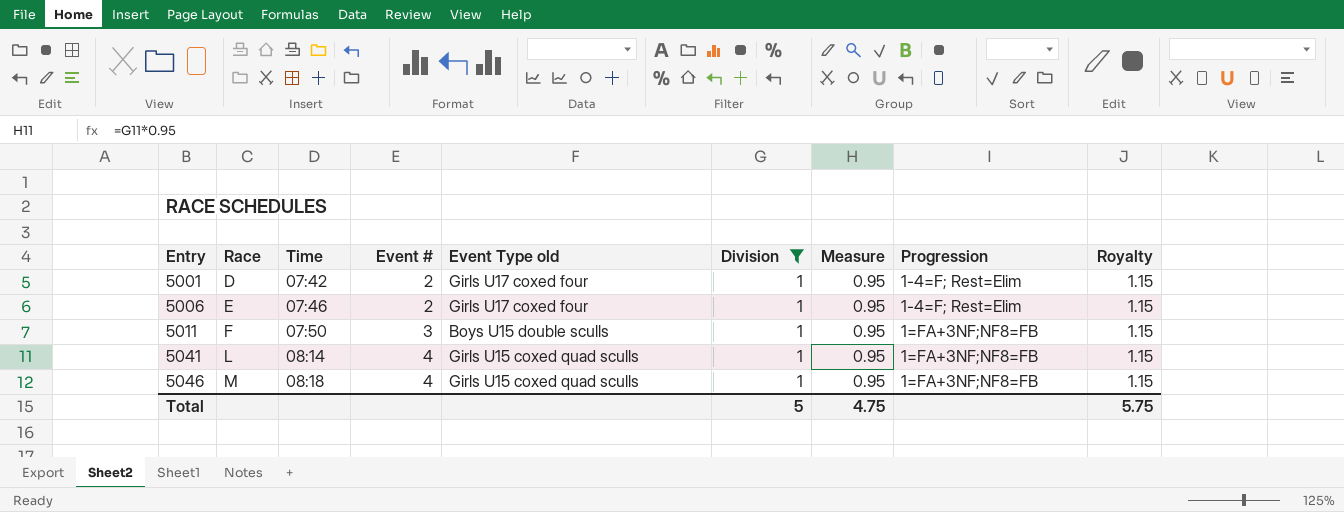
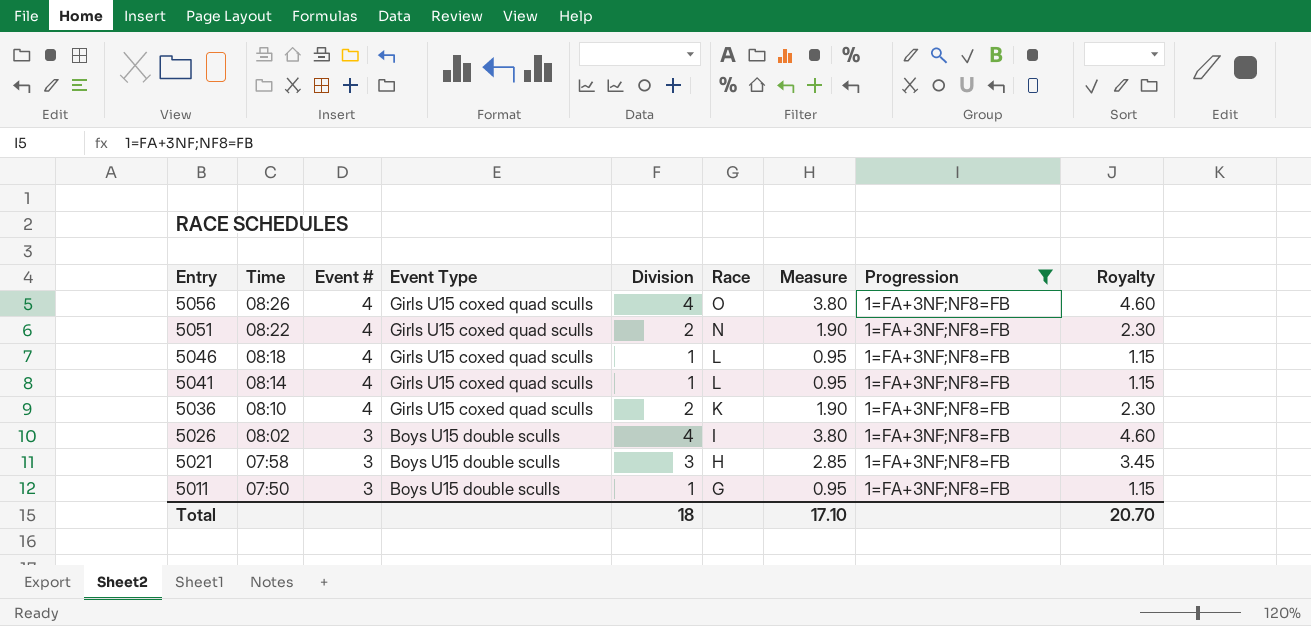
filter: Division = 1 -> Progression = 1=FA+3NF;NF8=FB
row order: Entry ascending -> Entry descending
column name: Event Type old -> Event Type
column Race | position: 2 -> 6
5046 | Race: M -> L
5011 | Race: F -> G
Total | Division: 5 -> 18
Total | Measure: 4.75 -> 17.10
Total | Royalty: 5.75 -> 20.70

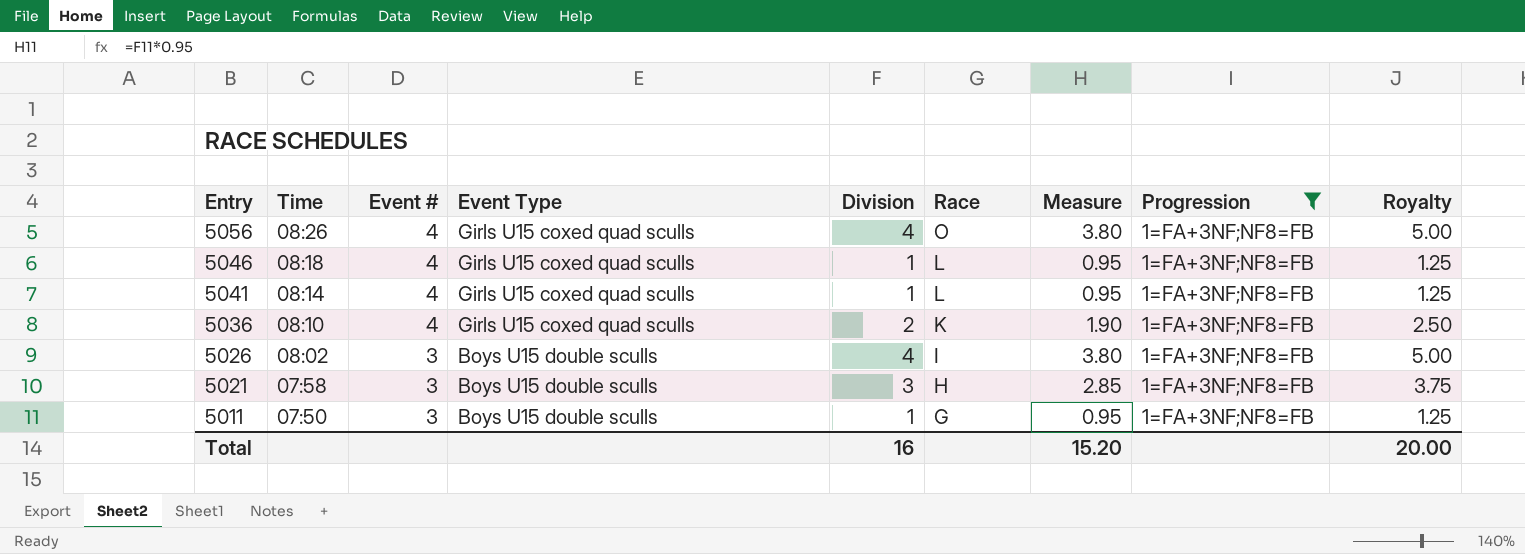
column Royalty | formula: [Division] * 1.15 -> [Division] * 1.25
row 5051: 08:22 | 4 | Girls U15 coxed quad sculls | 2 | N | 1.90 | 1=FA+3NF;NF8=FB | 2.30 -> none
Total | Division: 18 -> 16
Total | Measure: 17.10 -> 15.20
Total | Royalty: 20.70 -> 20.00

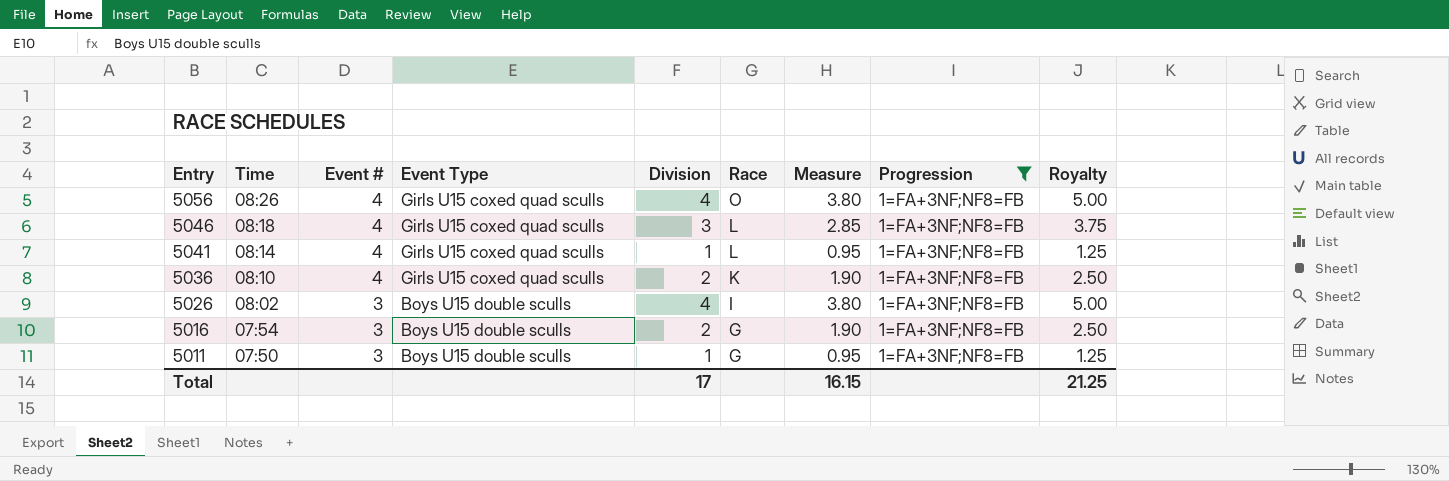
row 5021: 07:58 | 3 | Boys U15 double sculls | 3 | H | 2.85 | 1=FA+3NF;NF8=FB | 3.75 -> none
5046 | Division: 1 -> 3
5046 | Measure: 0.95 -> 2.85
5046 | Royalty: 1.25 -> 3.75
row 5016: none -> 07:54 | 3 | Boys U15 double sculls | 2 | G | 1.90 | 1=FA+3NF;NF8=FB | 2.50
Total | Division: 16 -> 17
Total | Measure: 15.20 -> 16.15
Total | Royalty: 20.00 -> 21.25

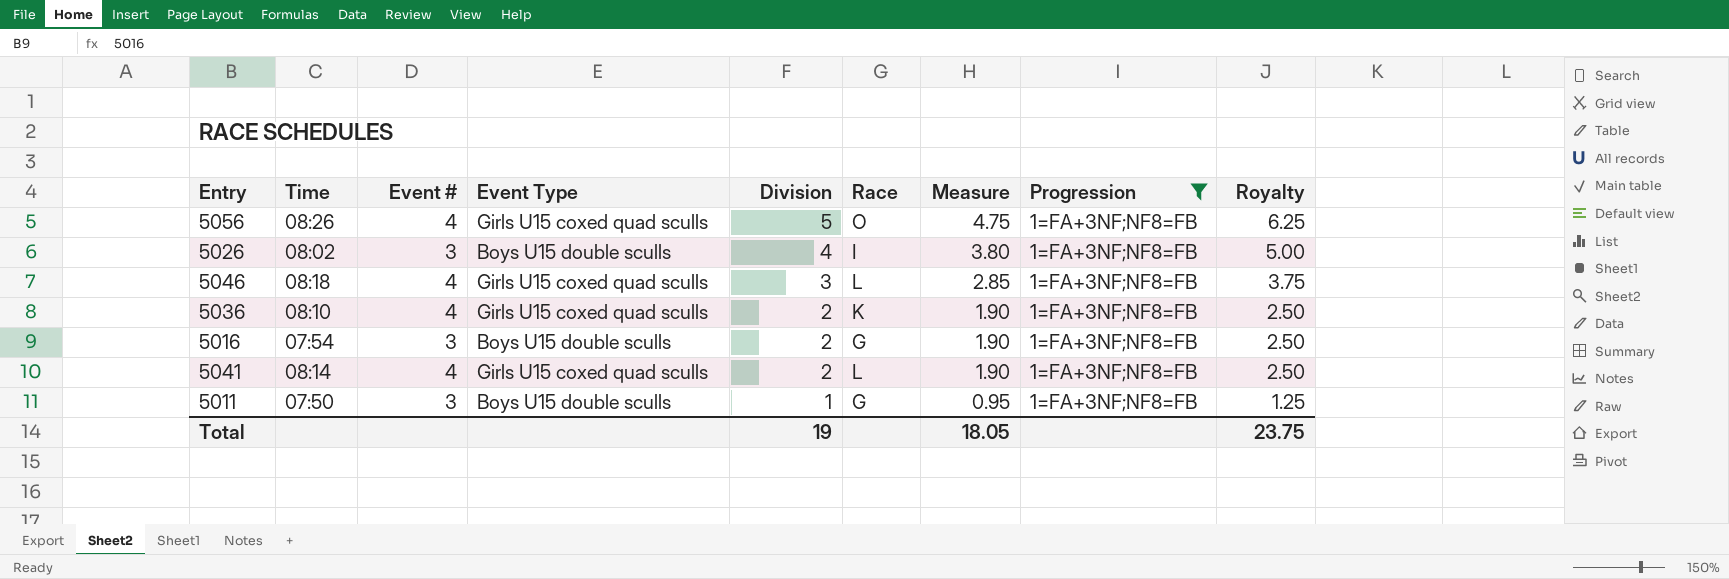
row order: Entry descending -> Division descending
5056 | Division: 4 -> 5
5056 | Measure: 3.80 -> 4.75
5056 | Royalty: 5.00 -> 6.25
5041 | Division: 1 -> 2
5041 | Measure: 0.95 -> 1.90
5041 | Royalty: 1.25 -> 2.50
Total | Division: 17 -> 19
Total | Measure: 16.15 -> 18.05
Total | Royalty: 21.25 -> 23.75

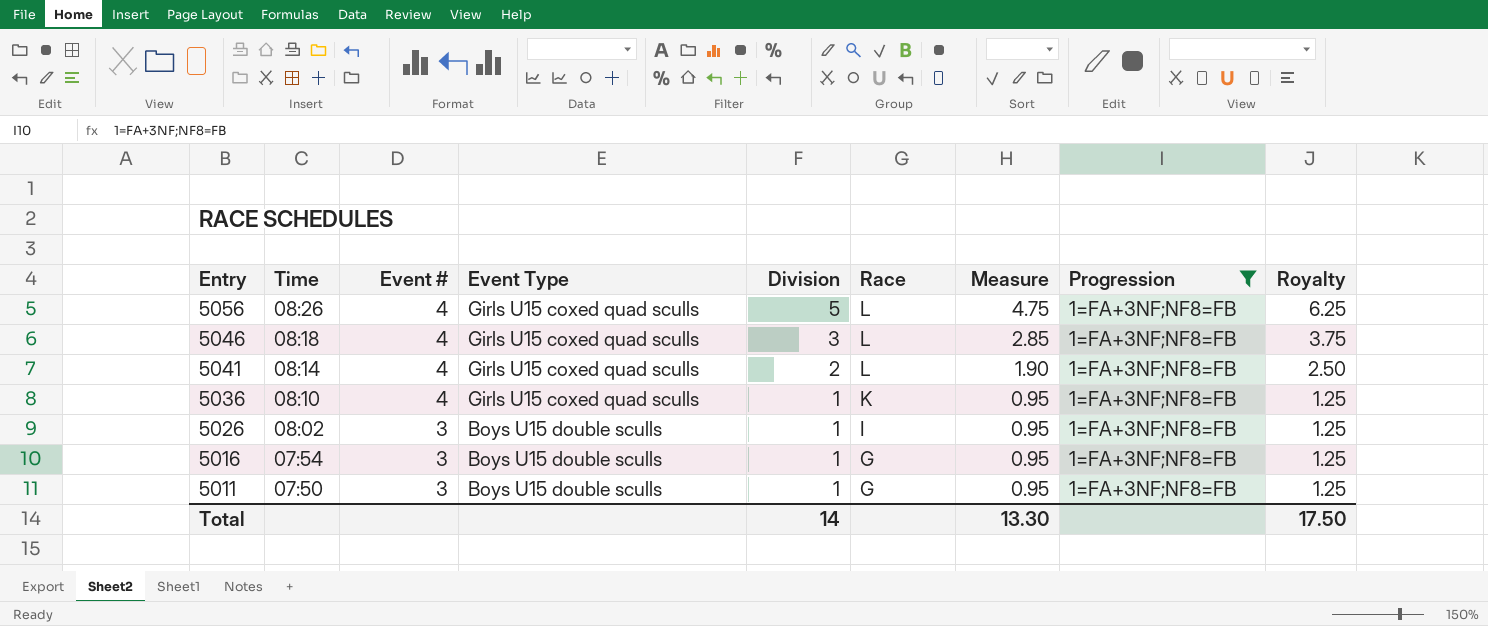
row order: Division descending -> Entry descending
5056 | Race: O -> L
5036 | Division: 2 -> 1
5036 | Measure: 1.90 -> 0.95
5036 | Royalty: 2.50 -> 1.25
5026 | Division: 4 -> 1
5026 | Measure: 3.80 -> 0.95
5026 | Royalty: 5.00 -> 1.25
5016 | Division: 2 -> 1
5016 | Measure: 1.90 -> 0.95
5016 | Royalty: 2.50 -> 1.25
Total | Division: 19 -> 14
Total | Measure: 18.05 -> 13.30
Total | Royalty: 23.75 -> 17.50

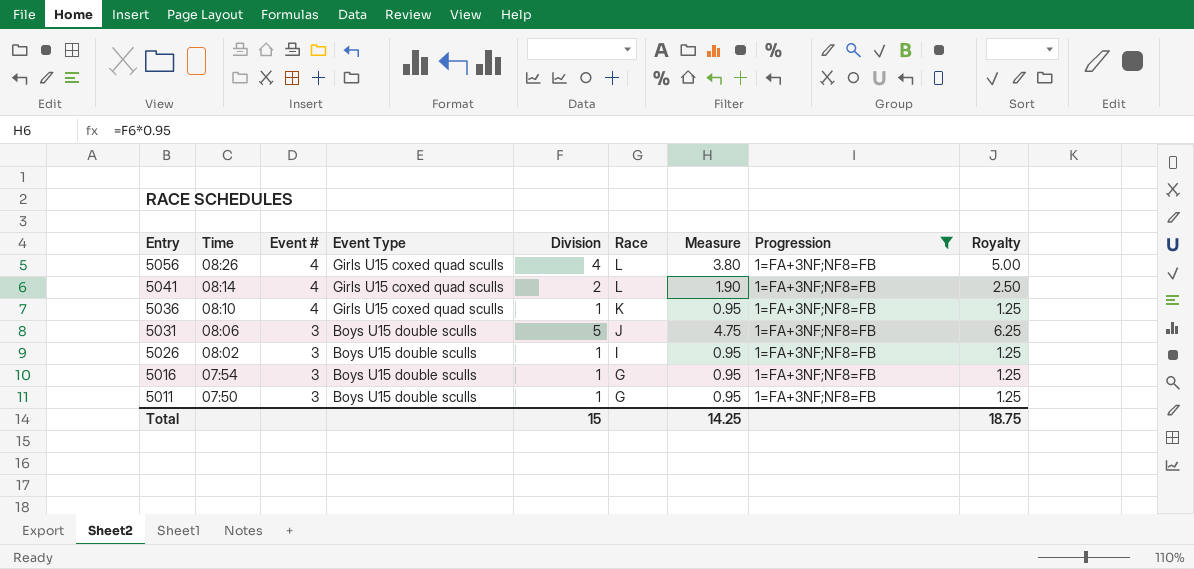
row 5046: 08:18 | 4 | Girls U15 coxed quad sculls | 3 | L | 2.85 | 1=FA+3NF;NF8=FB | 3.75 -> none
5056 | Division: 5 -> 4
5056 | Measure: 4.75 -> 3.80
5056 | Royalty: 6.25 -> 5.00
row 5031: none -> 08:06 | 3 | Boys U15 double sculls | 5 | J | 4.75 | 1=FA+3NF;NF8=FB | 6.25
Total | Division: 14 -> 15
Total | Measure: 13.30 -> 14.25
Total | Royalty: 17.50 -> 18.75

